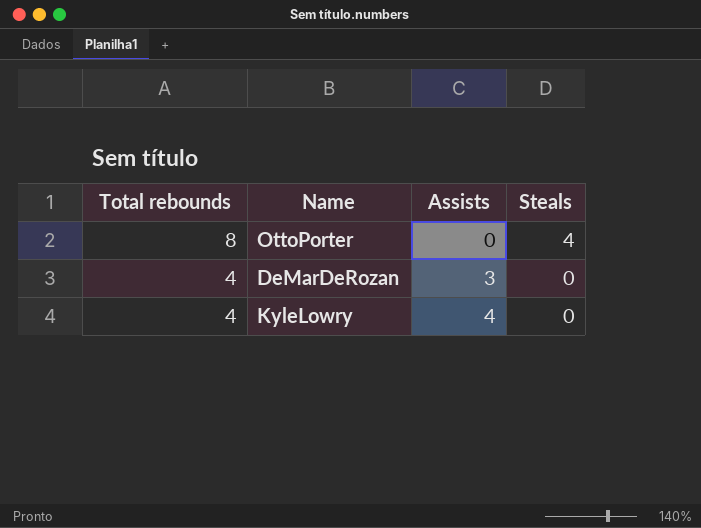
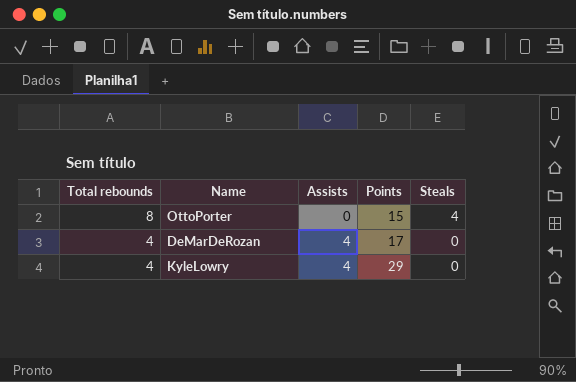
column Points | position: none -> 4
DeMarDeRozan | Assists: 3 -> 4

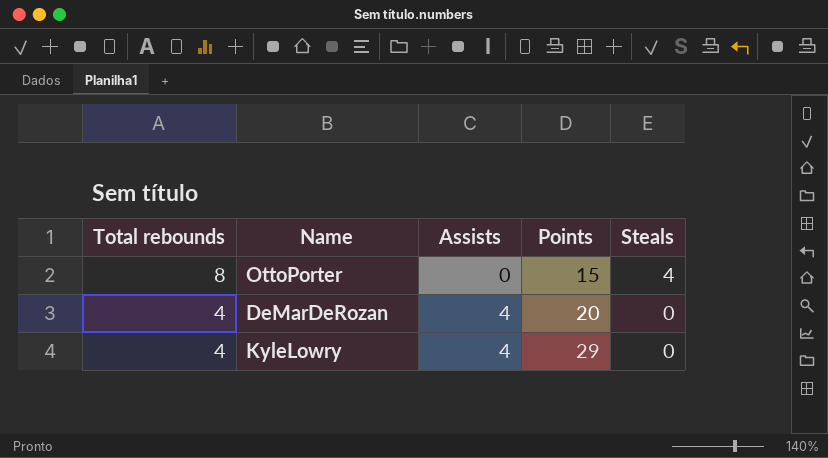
DeMarDeRozan | Points: 17 -> 20

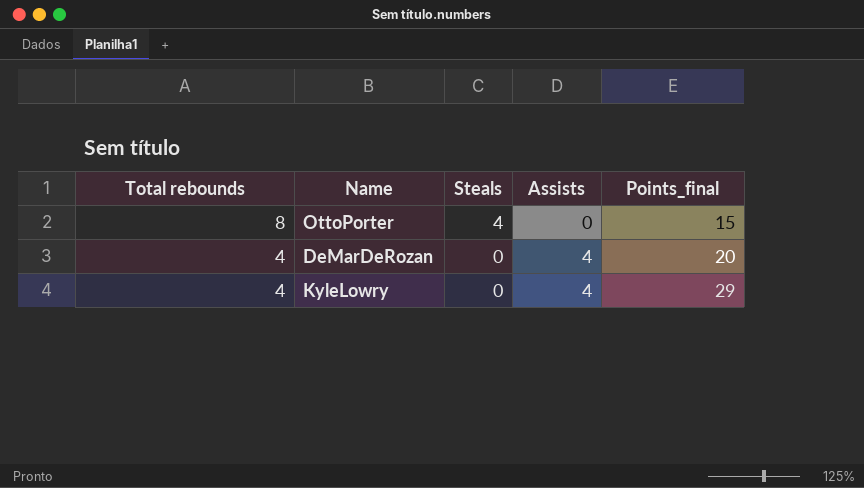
column Steals | position: 5 -> 3
column name: Points -> Points_final

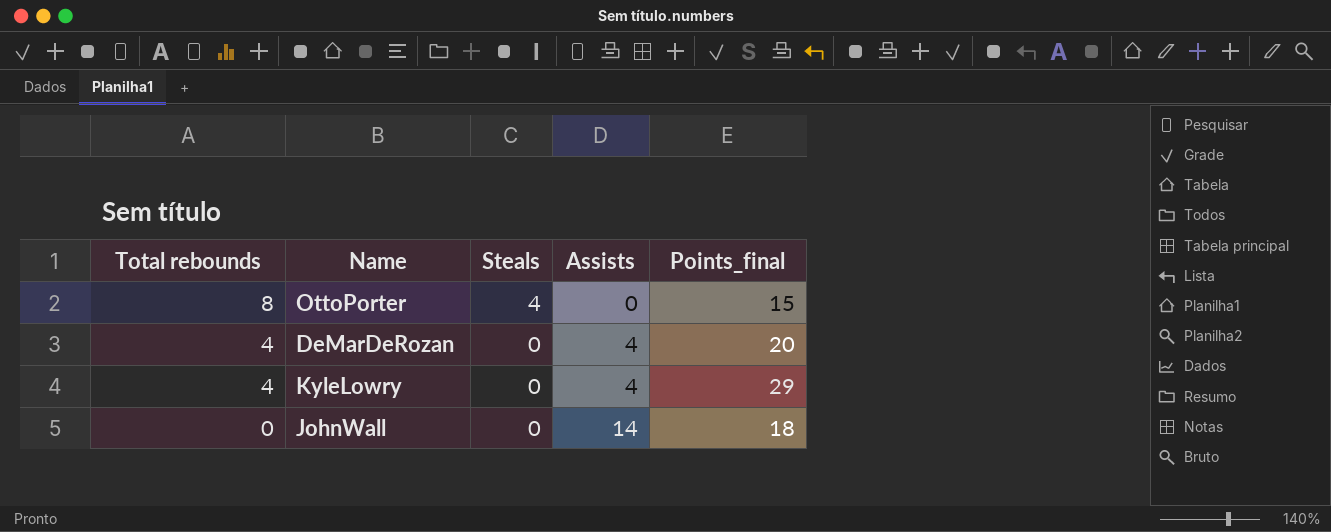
row JohnWall: none -> 0 | 0 | 14 | 18

